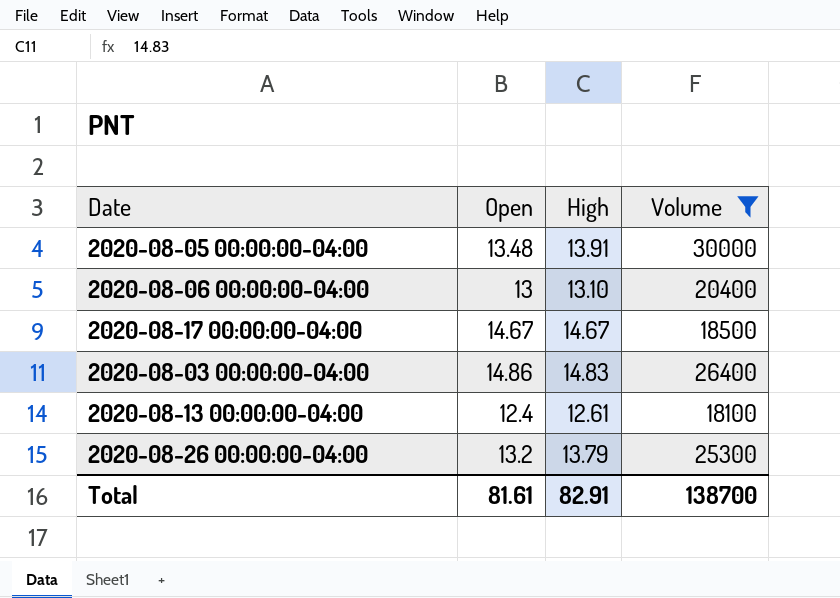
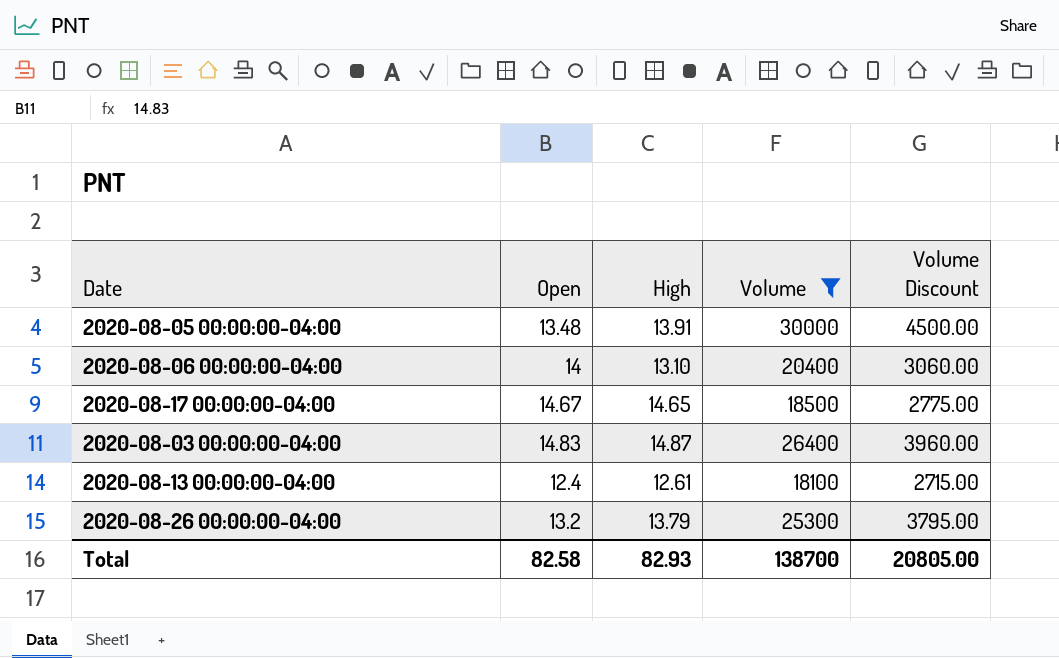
column Volume Discount | formula: none -> [Volume] * 0.15
2020-08-06 00:00:00-04:00 | Open: 13 -> 14
2020-08-17 00:00:00-04:00 | High: 14.67 -> 14.65
2020-08-03 00:00:00-04:00 | Open: 14.86 -> 14.83
2020-08-03 00:00:00-04:00 | High: 14.83 -> 14.87
Total | Open: 81.61 -> 82.58
Total | High: 82.91 -> 82.93

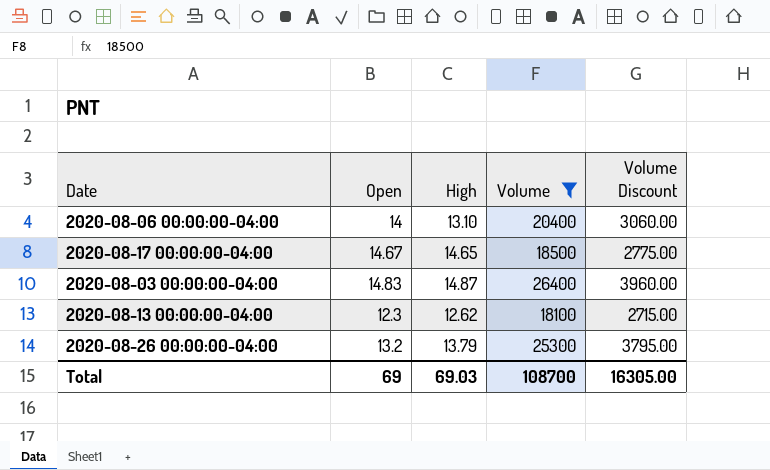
row 2020-08-05 00:00:00-04:00: 13.48 | 13.91 | 30000 | 4500.00 -> none
2020-08-13 00:00:00-04:00 | Open: 12.4 -> 12.3
2020-08-13 00:00:00-04:00 | High: 12.61 -> 12.62
Total | Open: 82.58 -> 69
Total | High: 82.93 -> 69.03
Total | Volume: 138700 -> 108700
Total | Volume Discount: 20805.00 -> 16305.00

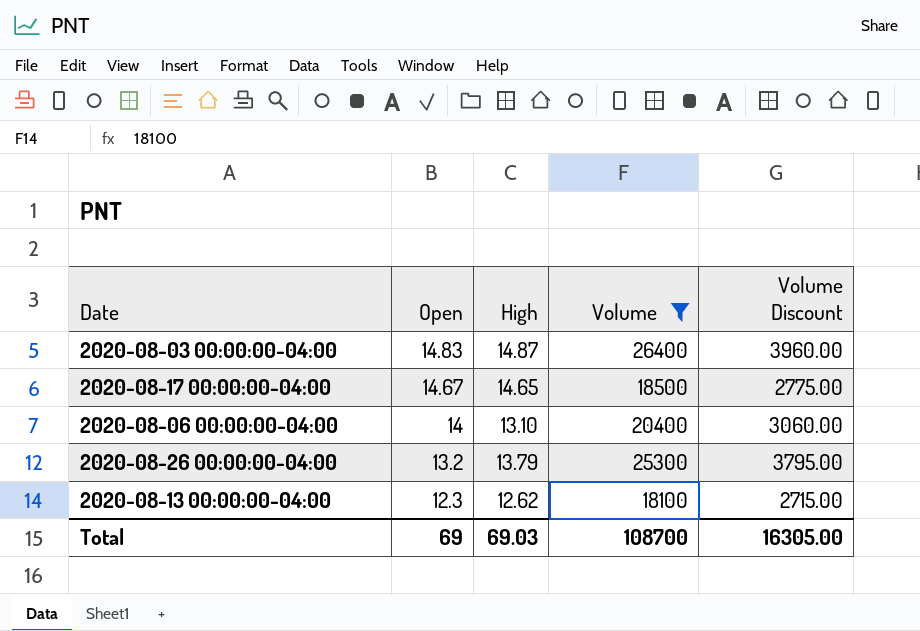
row order: none -> Open descending

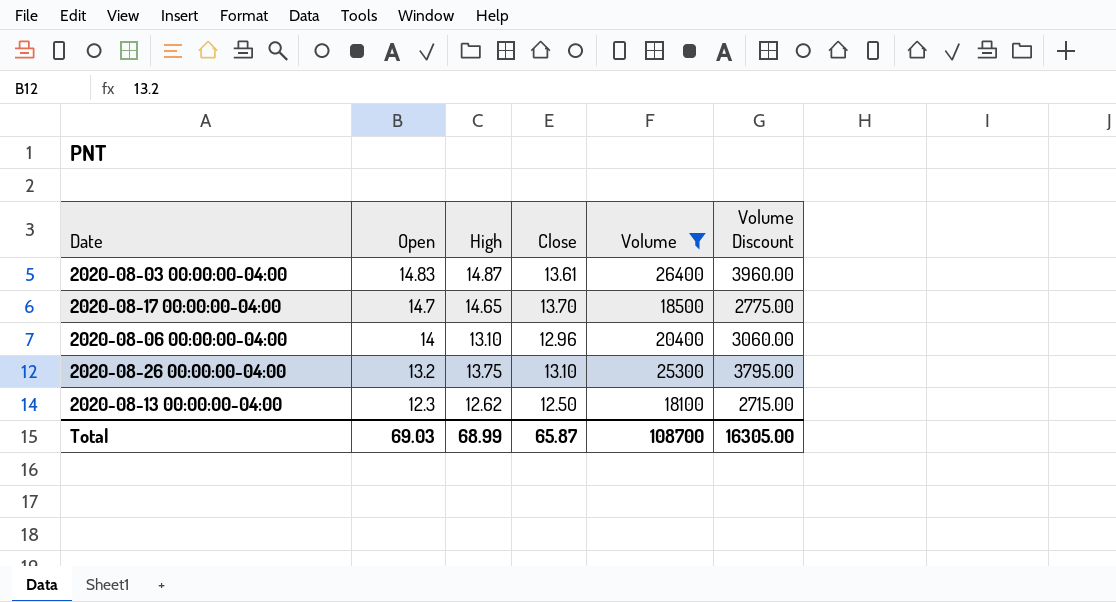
column Close | position: none -> 4
2020-08-17 00:00:00-04:00 | Open: 14.67 -> 14.7
2020-08-26 00:00:00-04:00 | High: 13.79 -> 13.75
Total | Open: 69 -> 69.03
Total | High: 69.03 -> 68.99

